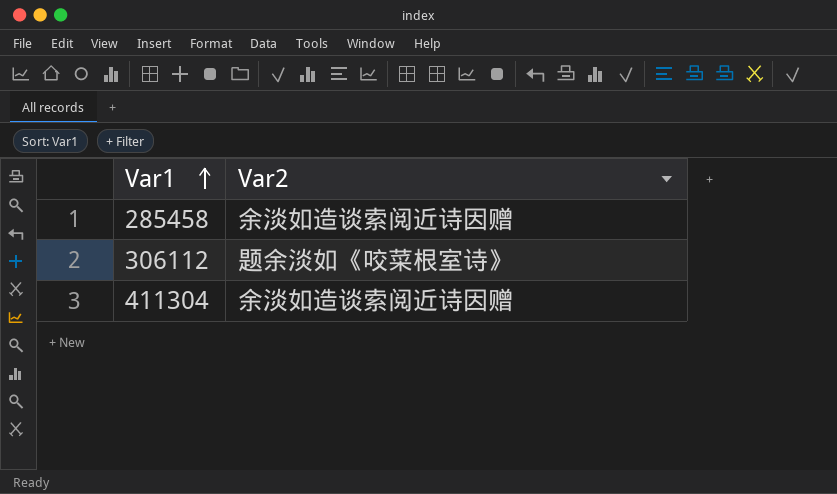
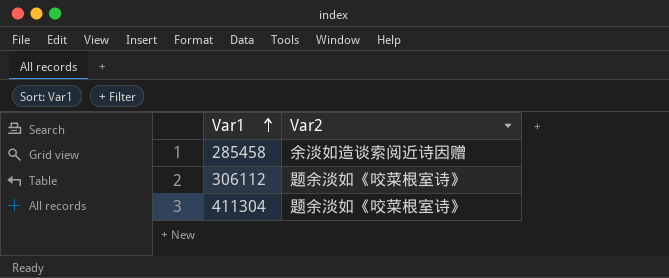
411304 | Var2: 余淡如造谈索阅近诗因赠 -> 题余淡如《咬菜根室诗》

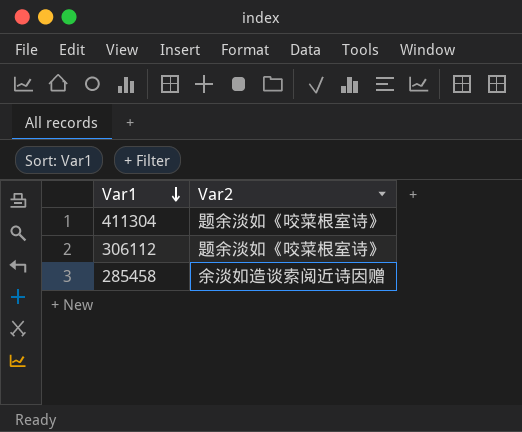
row order: Var1 ascending -> Var1 descending

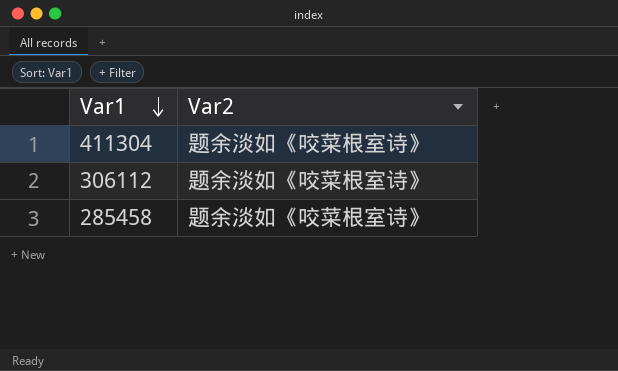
285458 | Var2: 余淡如造谈索阅近诗因赠 -> 题余淡如《咬菜根室诗》

